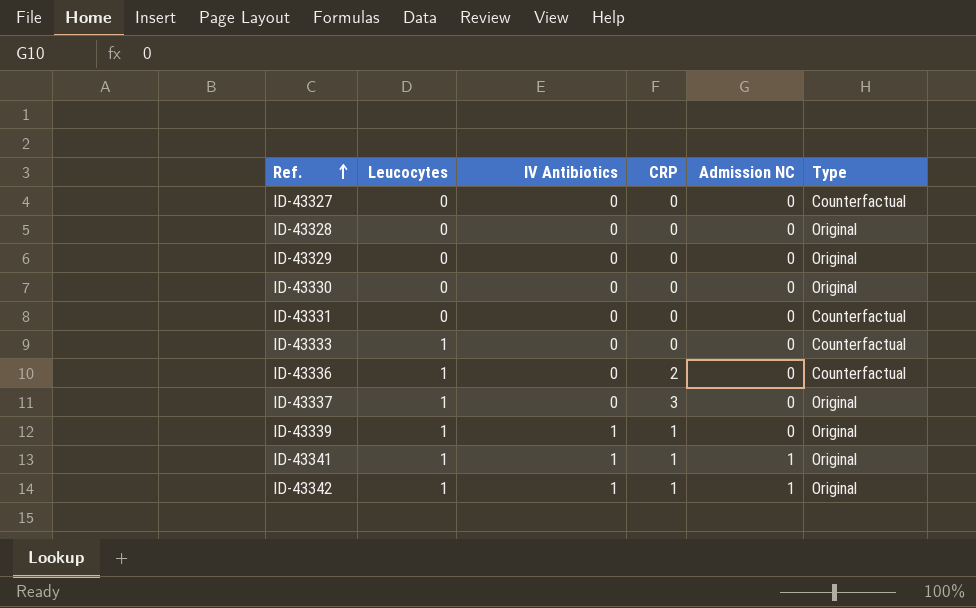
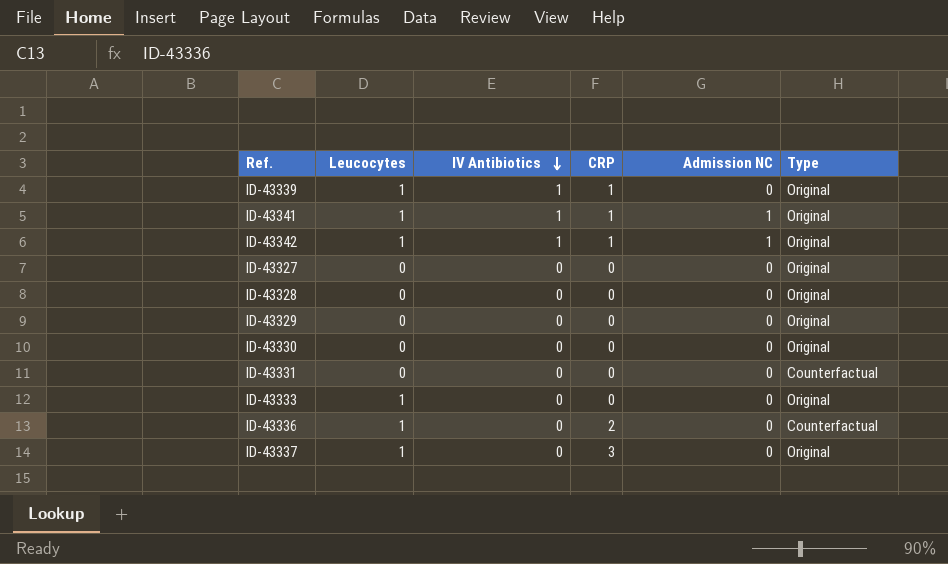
row order: Ref. ascending -> IV Antibiotics descending
ID-43327 | Type: Counterfactual -> Original
ID-43333 | Type: Counterfactual -> Original

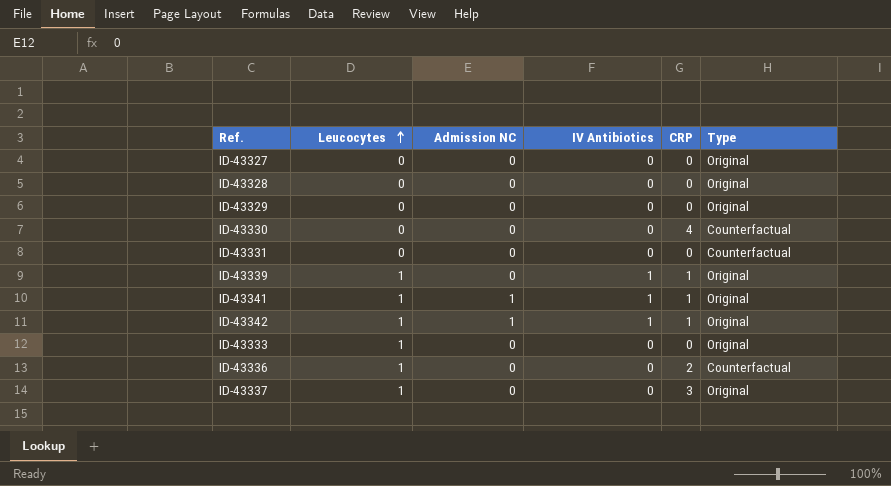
row order: IV Antibiotics descending -> Leucocytes ascending
column Admission NC | position: 5 -> 3
ID-43330 | CRP: 0 -> 4
ID-43330 | Type: Original -> Counterfactual

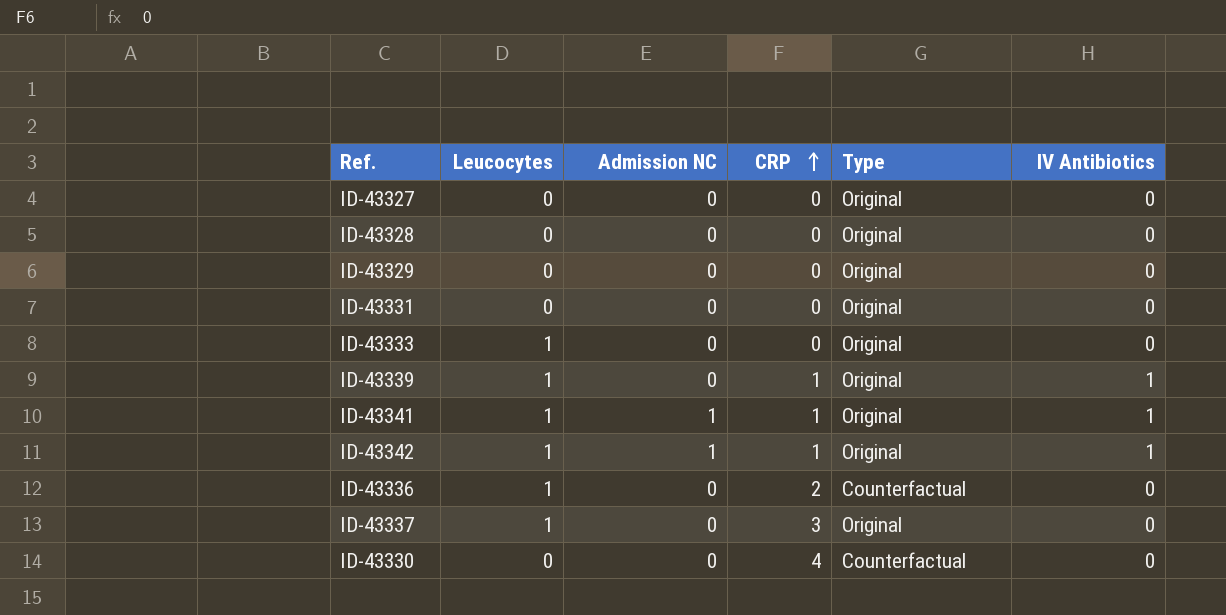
row order: Leucocytes ascending -> CRP ascending
column IV Antibiotics | position: 4 -> 6
ID-43331 | Type: Counterfactual -> Original

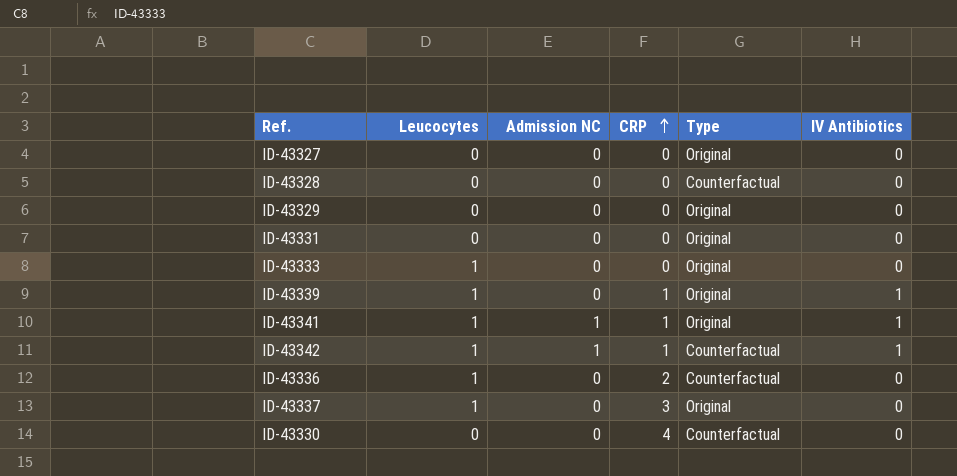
ID-43328 | Type: Original -> Counterfactual
ID-43342 | Type: Original -> Counterfactual

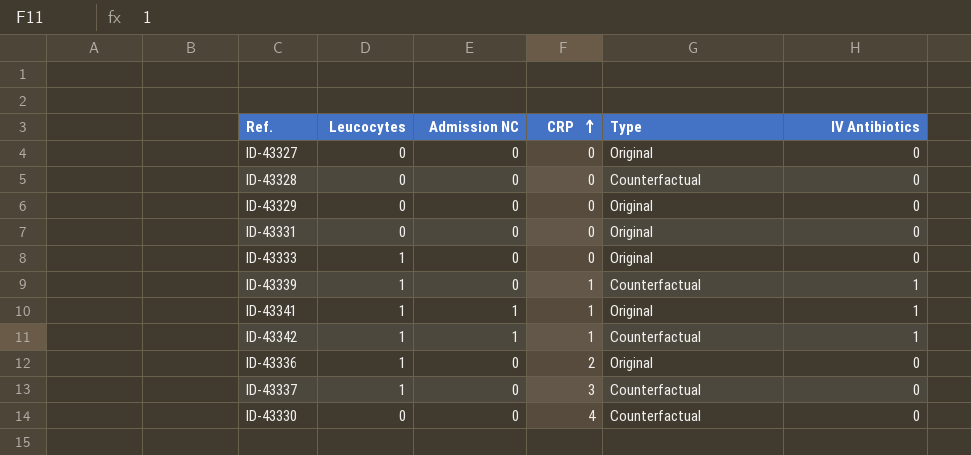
ID-43339 | Type: Original -> Counterfactual
ID-43336 | Type: Counterfactual -> Original
ID-43337 | Type: Original -> Counterfactual

